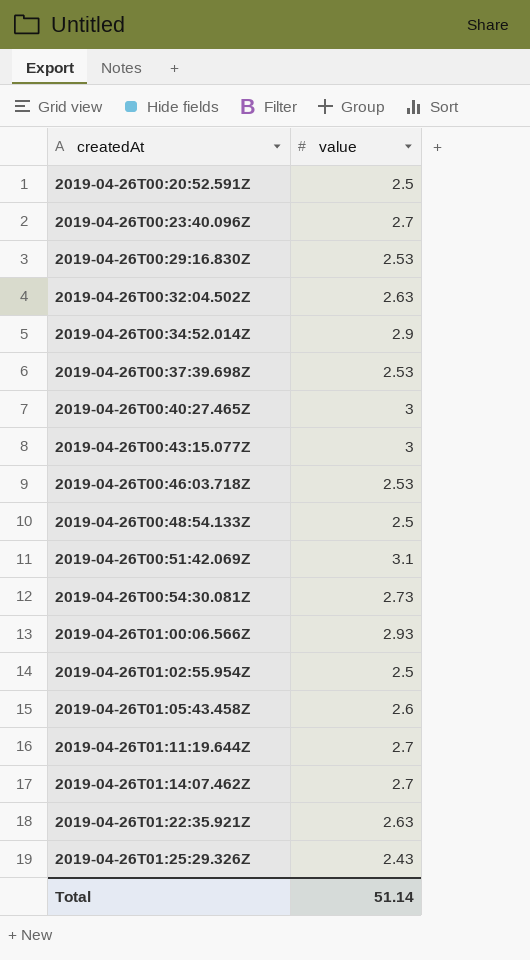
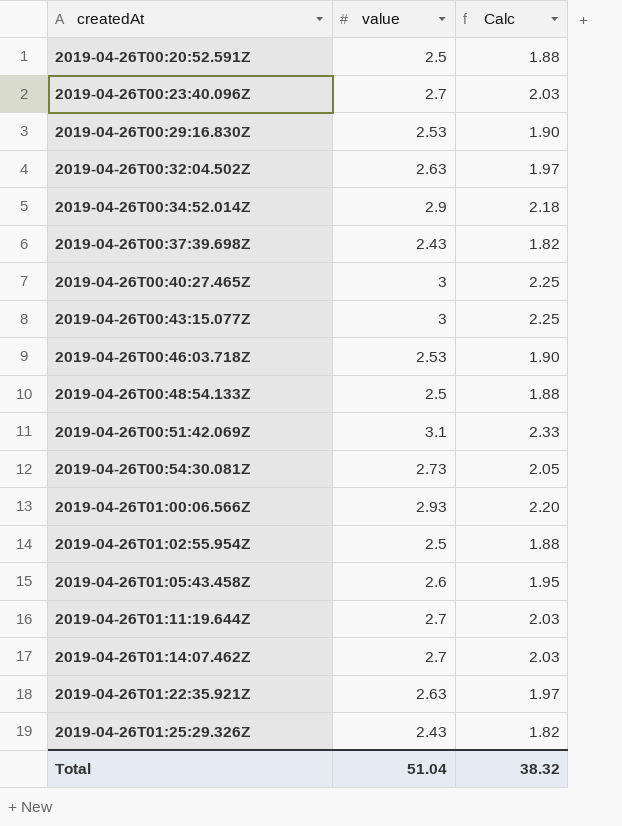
column Calc | formula: none -> [value] * 0.75
2019-04-26T00:37:39.698Z | value: 2.53 -> 2.43
Total | value: 51.14 -> 51.04

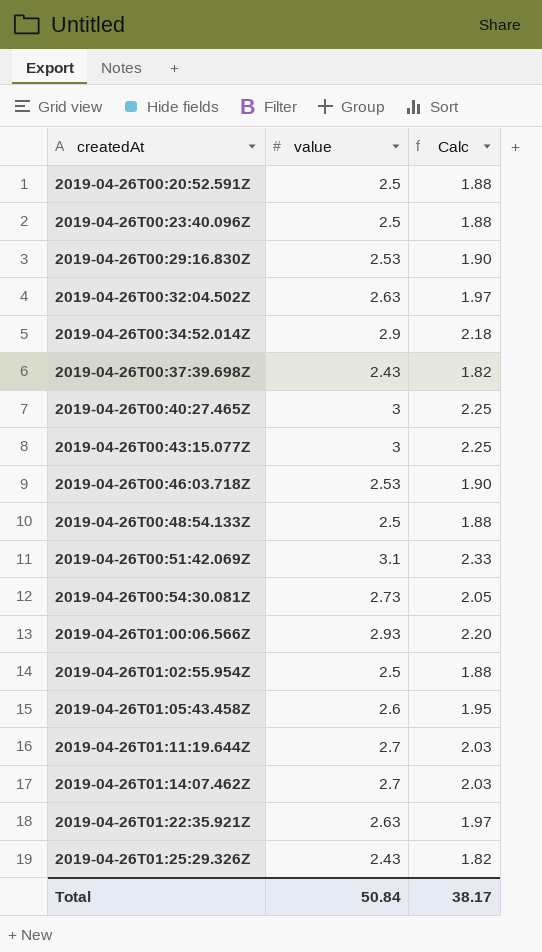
2019-04-26T00:23:40.096Z | value: 2.7 -> 2.5
2019-04-26T00:23:40.096Z | Calc: 2.03 -> 1.88
Total | value: 51.04 -> 50.84
Total | Calc: 38.32 -> 38.17

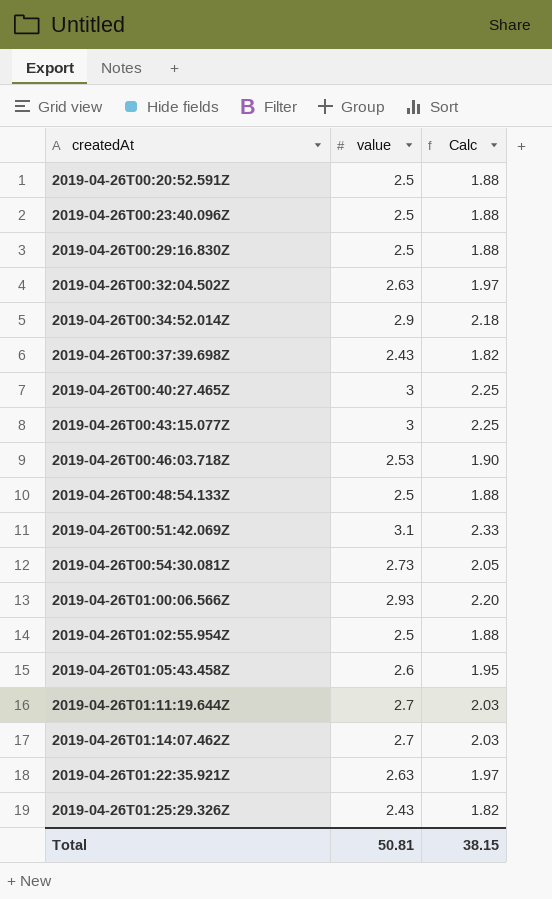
2019-04-26T00:29:16.830Z | value: 2.53 -> 2.5
2019-04-26T00:29:16.830Z | Calc: 1.90 -> 1.88
Total | value: 50.84 -> 50.81
Total | Calc: 38.17 -> 38.15

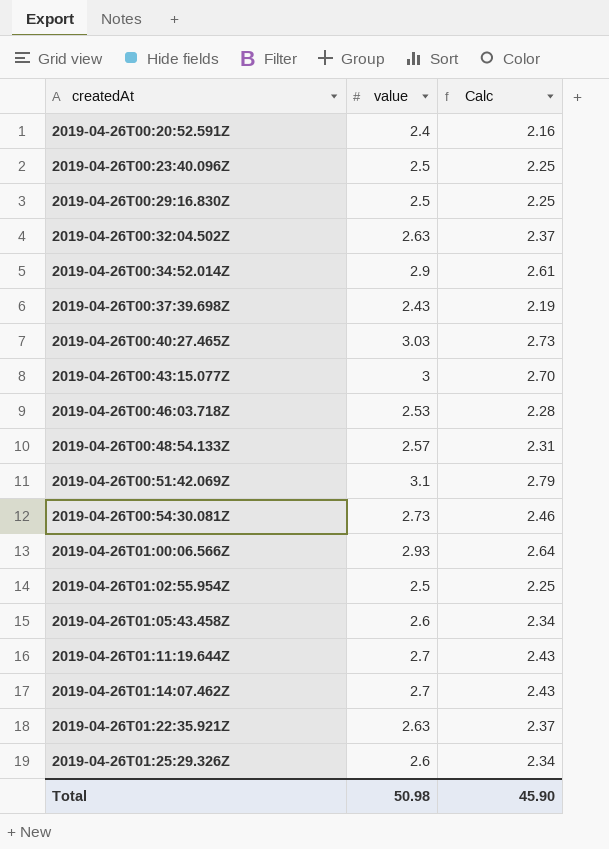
column Calc | formula: [value] * 0.75 -> [value] * 0.9
2019-04-26T00:20:52.591Z | value: 2.5 -> 2.4
2019-04-26T00:40:27.465Z | value: 3 -> 3.03
2019-04-26T00:48:54.133Z | value: 2.5 -> 2.57
2019-04-26T01:25:29.326Z | value: 2.43 -> 2.6
Total | value: 50.81 -> 50.98
Total | Calc: 38.15 -> 45.90

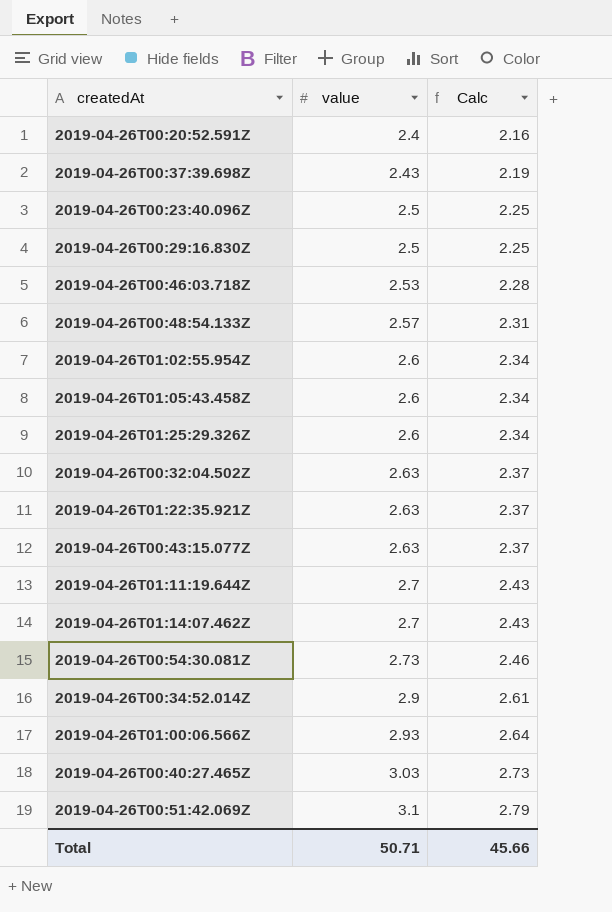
row order: createdAt ascending -> value ascending
2019-04-26T01:02:55.954Z | value: 2.5 -> 2.6
2019-04-26T01:02:55.954Z | Calc: 2.25 -> 2.34
2019-04-26T00:43:15.077Z | value: 3 -> 2.63
2019-04-26T00:43:15.077Z | Calc: 2.70 -> 2.37
Total | value: 50.98 -> 50.71
Total | Calc: 45.90 -> 45.66

